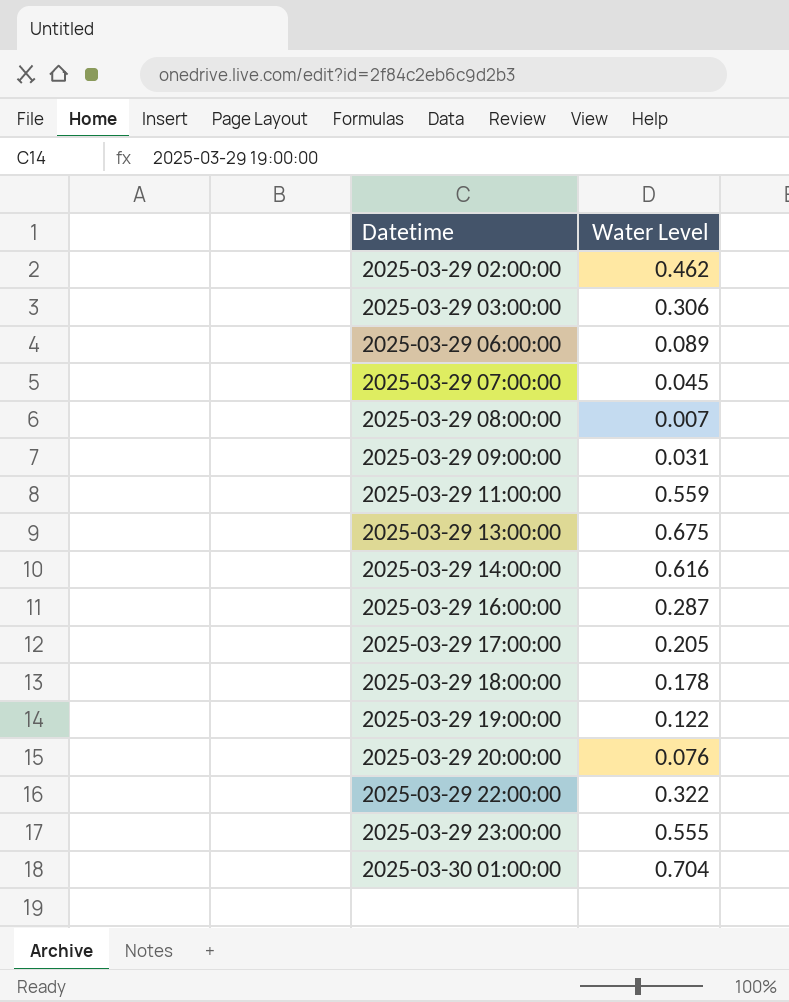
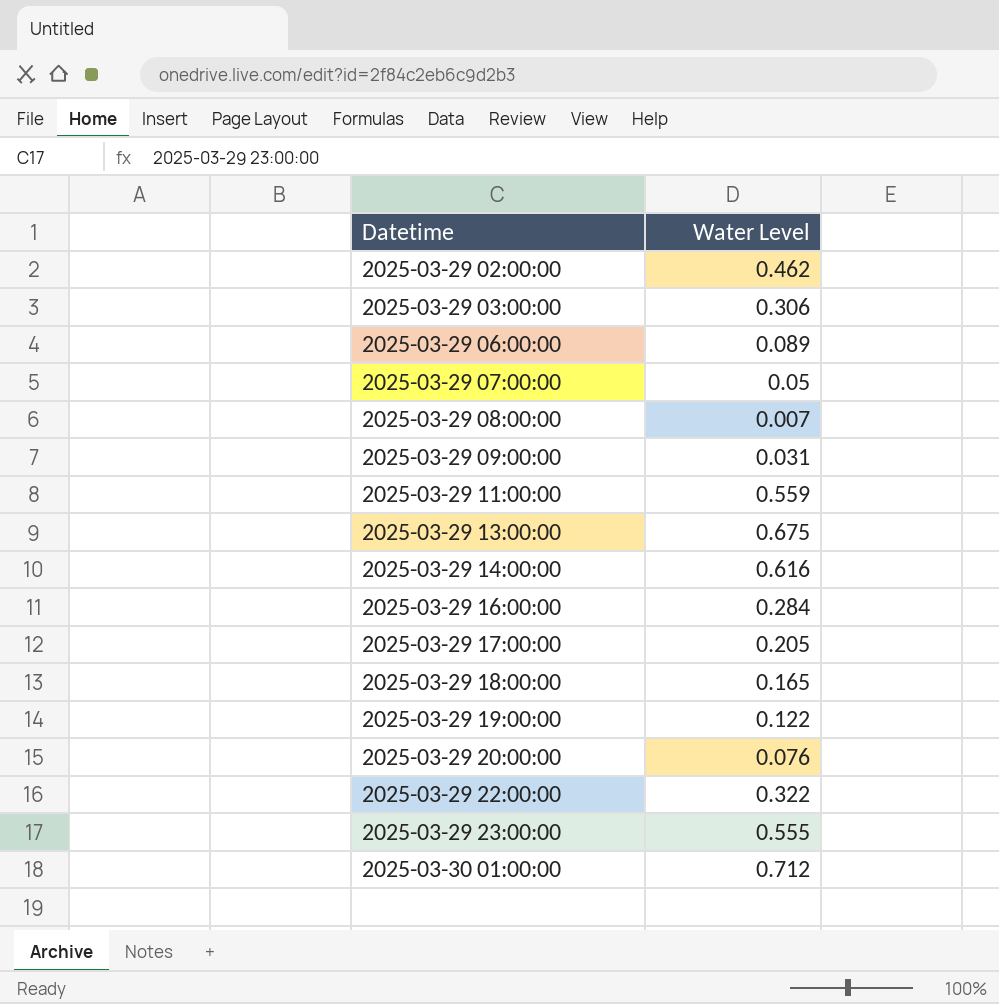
2025-03-29 07:00:00 | Water Level: 0.045 -> 0.05
2025-03-29 16:00:00 | Water Level: 0.287 -> 0.284
2025-03-29 18:00:00 | Water Level: 0.178 -> 0.165
2025-03-30 01:00:00 | Water Level: 0.704 -> 0.712

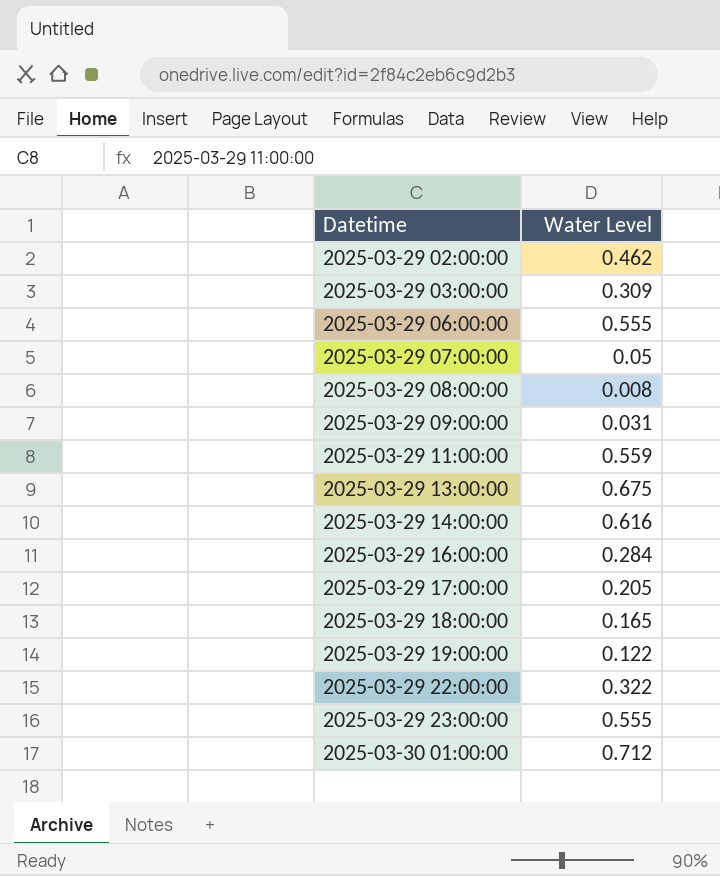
row 2025-03-29 20:00:00: 0.076 -> none
2025-03-29 03:00:00 | Water Level: 0.306 -> 0.309
2025-03-29 06:00:00 | Water Level: 0.089 -> 0.555
2025-03-29 08:00:00 | Water Level: 0.007 -> 0.008

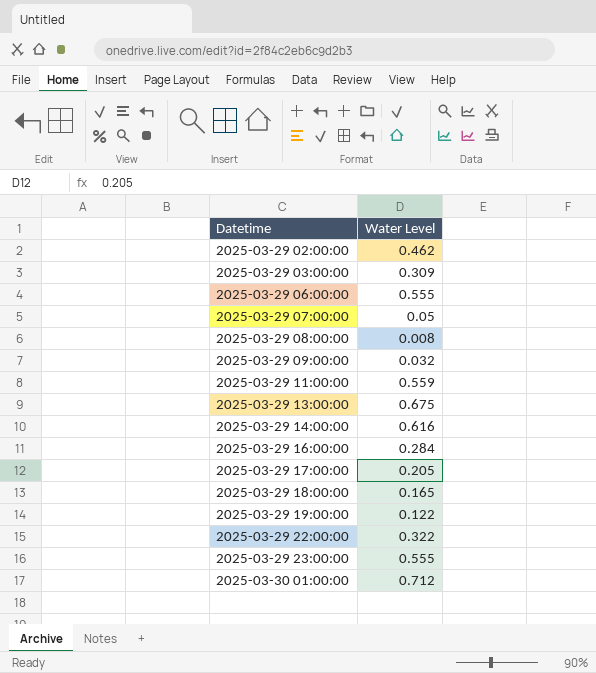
2025-03-29 09:00:00 | Water Level: 0.031 -> 0.032

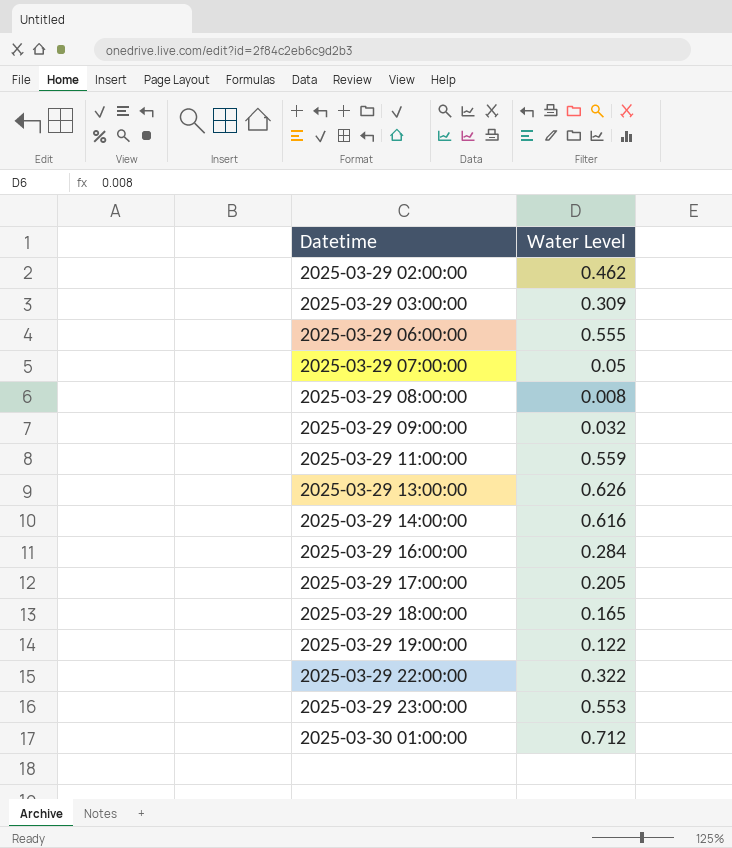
2025-03-29 13:00:00 | Water Level: 0.675 -> 0.626
2025-03-29 23:00:00 | Water Level: 0.555 -> 0.553

